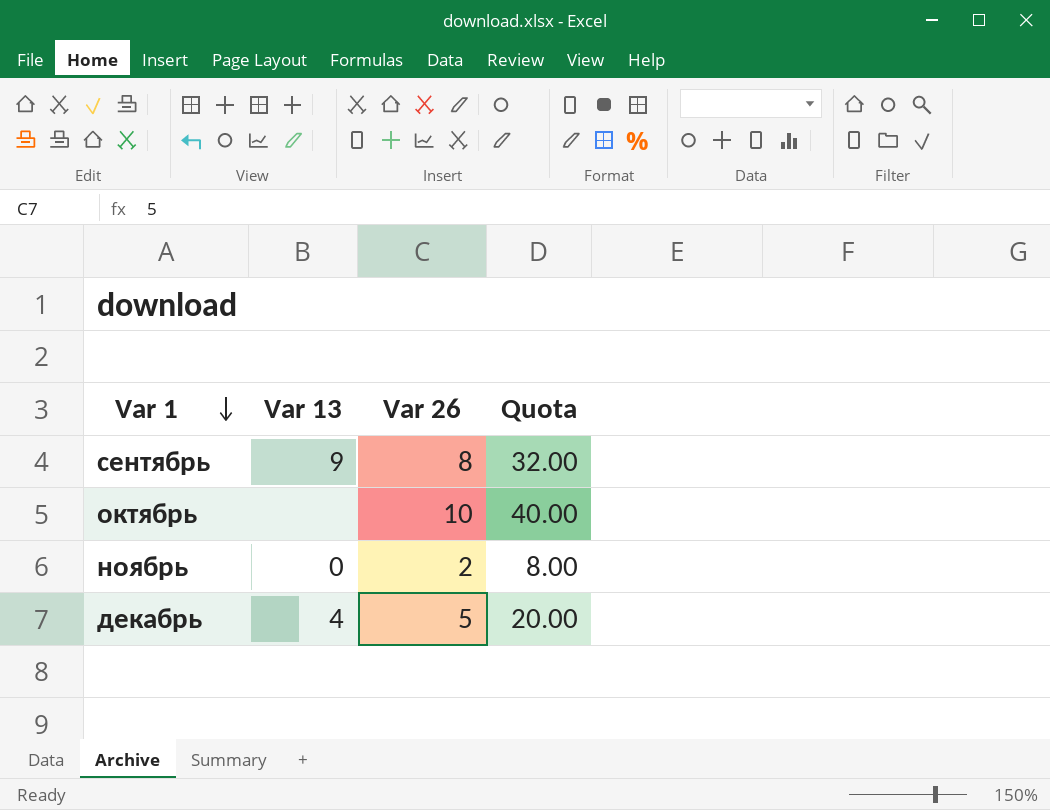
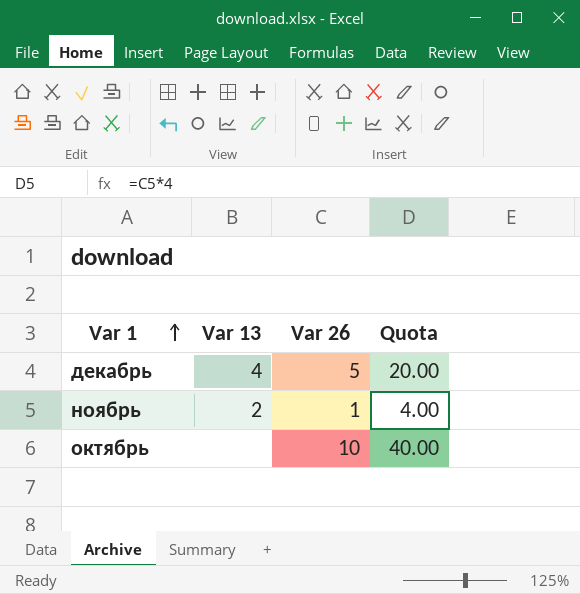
row order: Var 1 descending -> Var 1 ascending
row сентябрь: 9 | 8 | 32.00 -> none
ноябрь | Var 13: 0 -> 2
ноябрь | Var 26: 2 -> 1
ноябрь | Quota: 8.00 -> 4.00

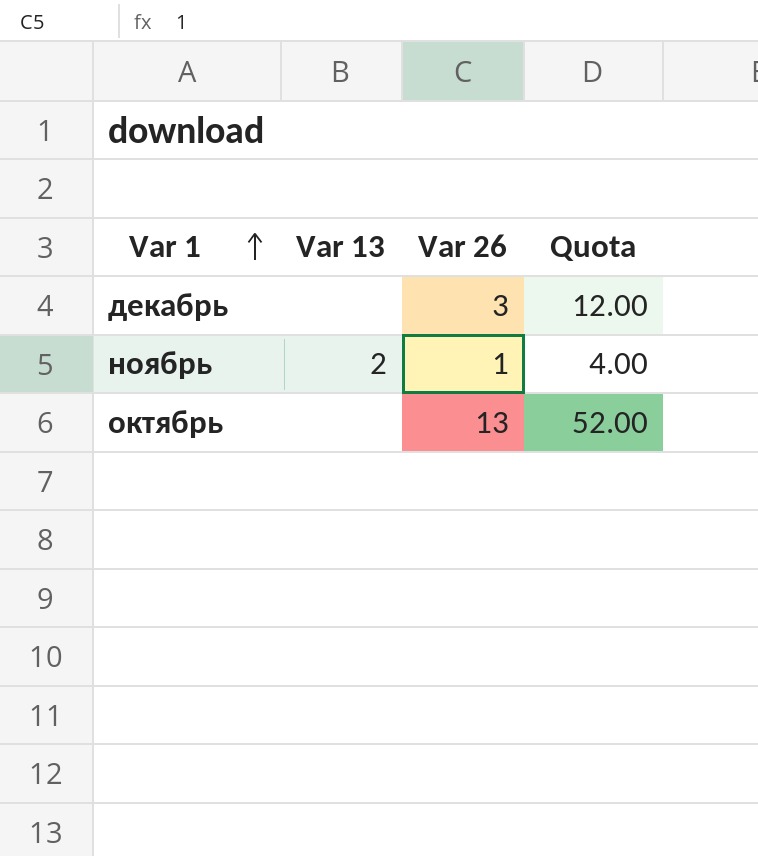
декабрь | Var 13: 4 -> none
декабрь | Var 26: 5 -> 3
декабрь | Quota: 20.00 -> 12.00
октябрь | Var 26: 10 -> 13
октябрь | Quota: 40.00 -> 52.00

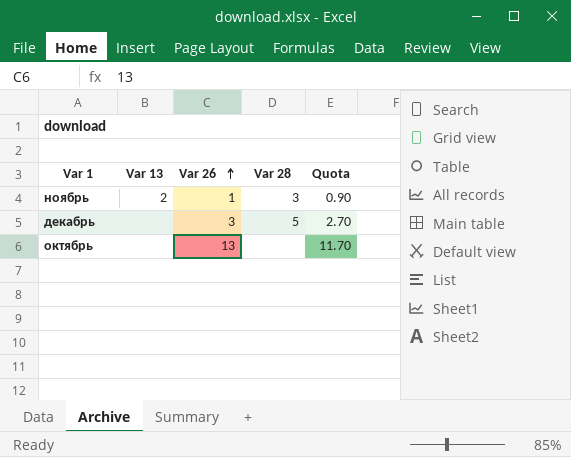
row order: Var 1 ascending -> Var 26 ascending
column Var 28 | position: none -> 4
column Quota | formula: [Var 26] * 4 -> [Var 26] * 0.9

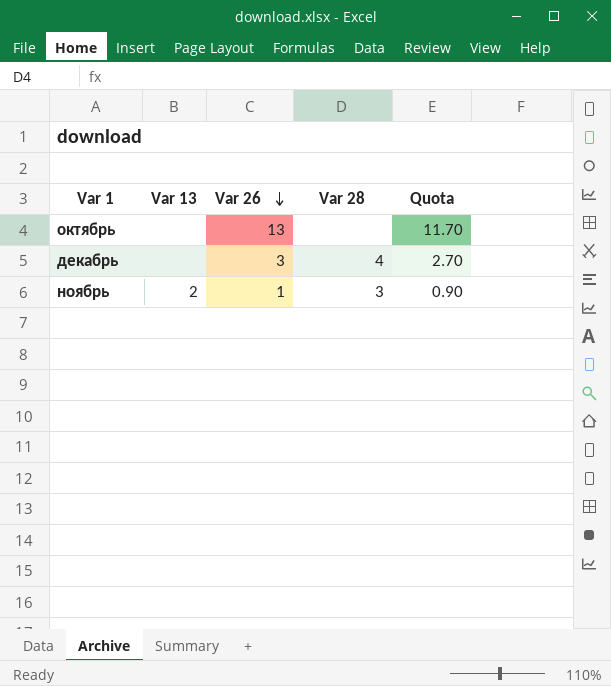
row order: Var 26 ascending -> Var 26 descending
декабрь | Var 28: 5 -> 4

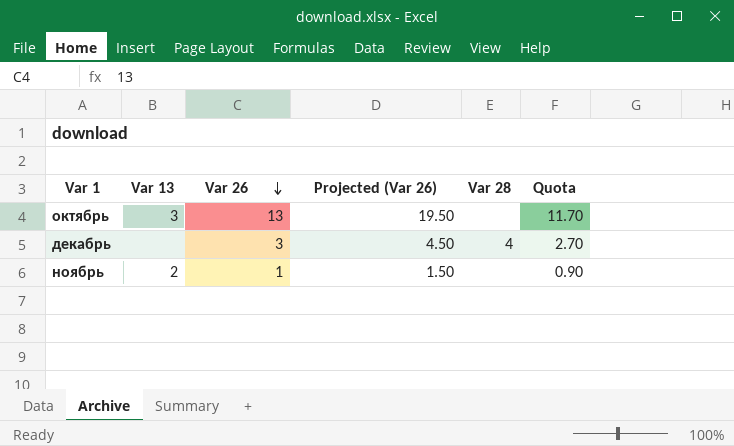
column Projected (Var 26) | formula: none -> [Var 26] * 1.5
октябрь | Var 13: none -> 3
ноябрь | Var 28: 3 -> none

